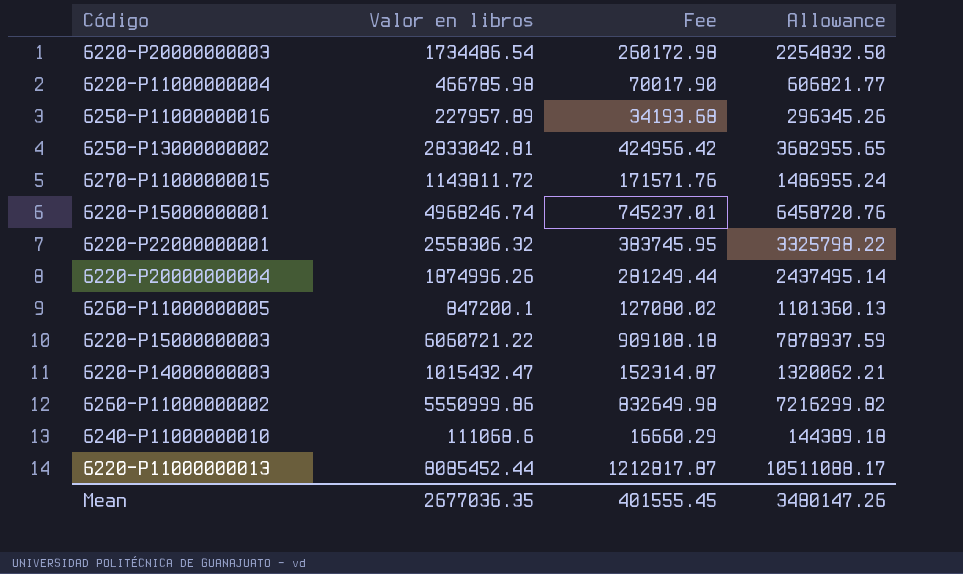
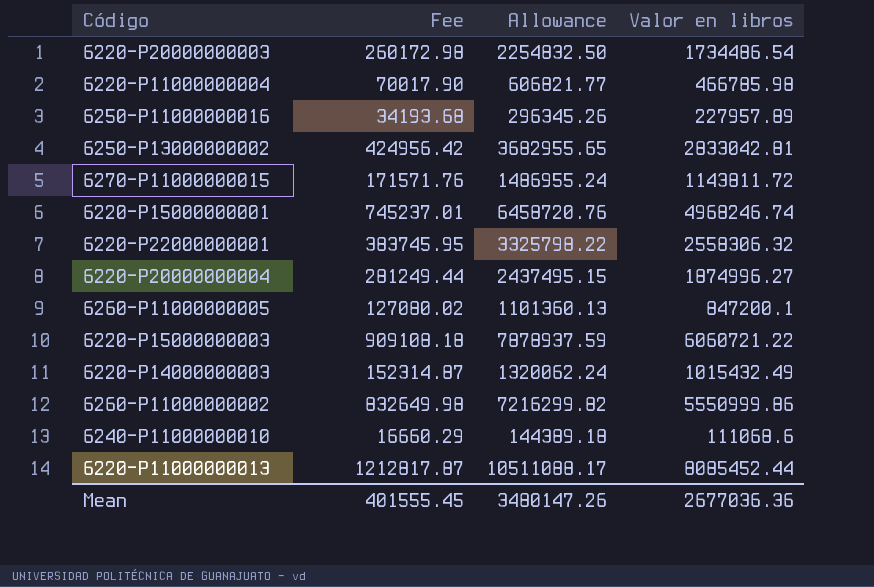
column Valor en libros | position: 2 -> 4
6220-P20000000004 | Allowance: 2437495.14 -> 2437495.15
6220-P20000000004 | Valor en libros: 1874996.26 -> 1874996.27
6220-P14000000003 | Allowance: 1320062.21 -> 1320062.24
6220-P14000000003 | Valor en libros: 1015432.47 -> 1015432.49
Mean | Valor en libros: 2677036.35 -> 2677036.36

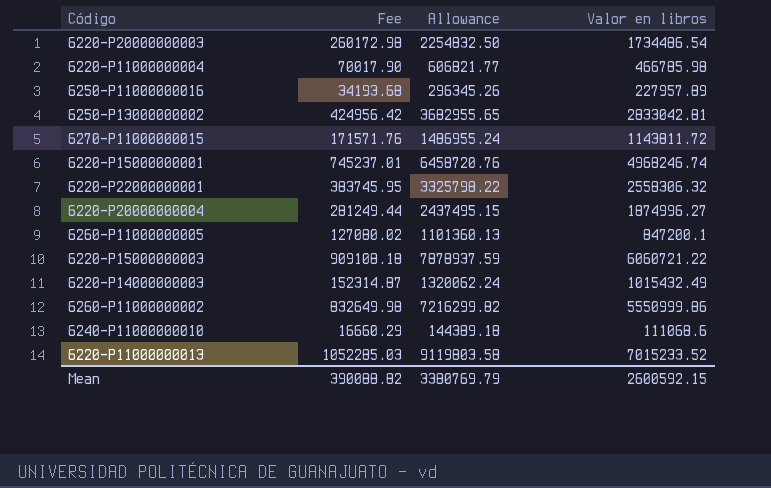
6220-P11000000013 | Fee: 1212817.87 -> 1052285.03
6220-P11000000013 | Allowance: 10511088.17 -> 9119803.58
6220-P11000000013 | Valor en libros: 8085452.44 -> 7015233.52
Mean | Fee: 401555.45 -> 390088.82
Mean | Allowance: 3480147.26 -> 3380769.79
Mean | Valor en libros: 2677036.36 -> 2600592.15

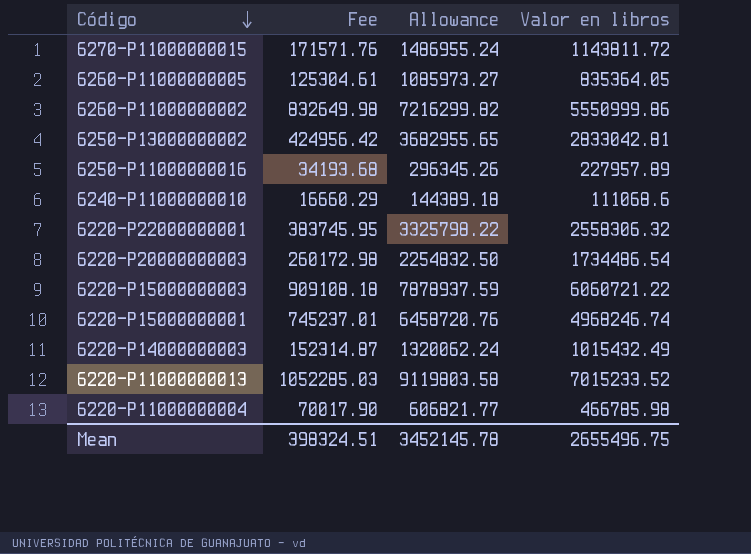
row order: none -> Código descending
row 6220-P20000000004: 281249.44 | 2437495.15 | 1874996.27 -> none
6260-P11000000005 | Fee: 127080.02 -> 125304.61
6260-P11000000005 | Allowance: 1101360.13 -> 1085973.27
6260-P11000000005 | Valor en libros: 847200.1 -> 835364.05
Mean | Fee: 390088.82 -> 398324.51
Mean | Allowance: 3380769.79 -> 3452145.78
Mean | Valor en libros: 2600592.15 -> 2655496.75

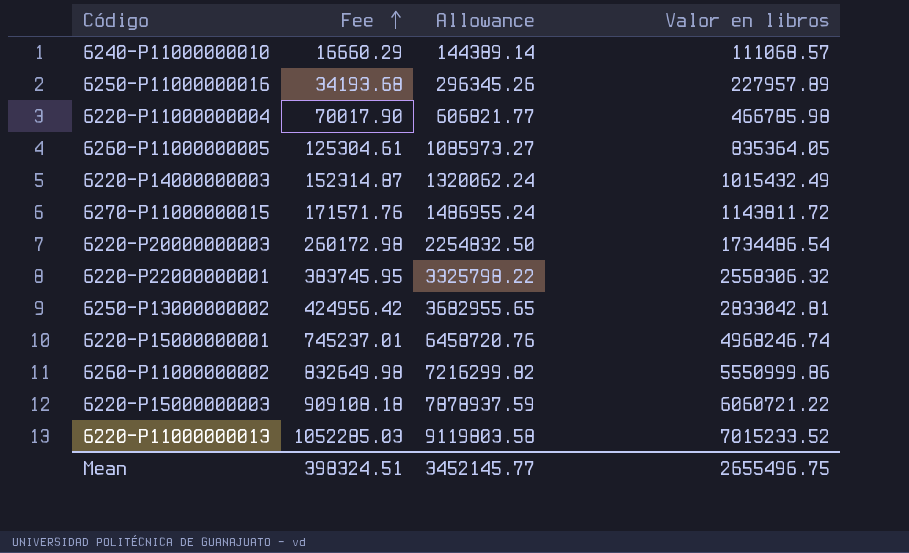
row order: Código descending -> Fee ascending
6240-P11000000010 | Allowance: 144389.18 -> 144389.14
6240-P11000000010 | Valor en libros: 111068.6 -> 111068.57
Mean | Allowance: 3452145.78 -> 3452145.77

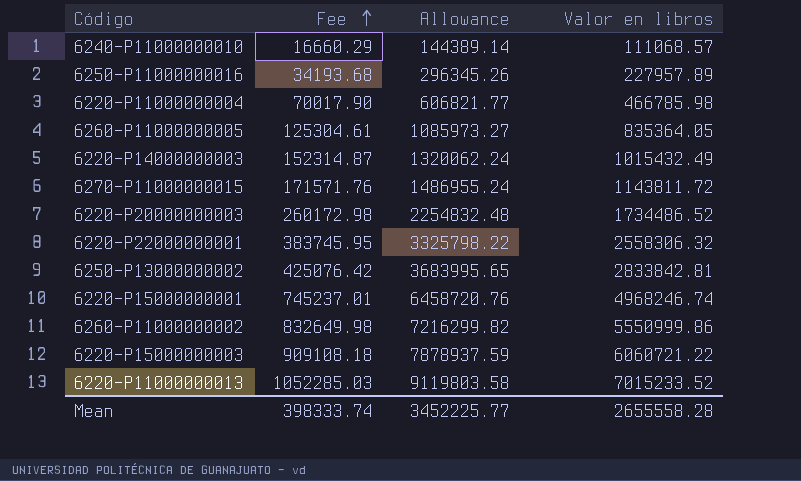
6220-P20000000003 | Allowance: 2254832.50 -> 2254832.48
6220-P20000000003 | Valor en libros: 1734486.54 -> 1734486.52
6250-P13000000002 | Fee: 424956.42 -> 425076.42
6250-P13000000002 | Allowance: 3682955.65 -> 3683995.65
6250-P13000000002 | Valor en libros: 2833042.81 -> 2833842.81
Mean | Fee: 398324.51 -> 398333.74
Mean | Allowance: 3452145.77 -> 3452225.77
Mean | Valor en libros: 2655496.75 -> 2655558.28

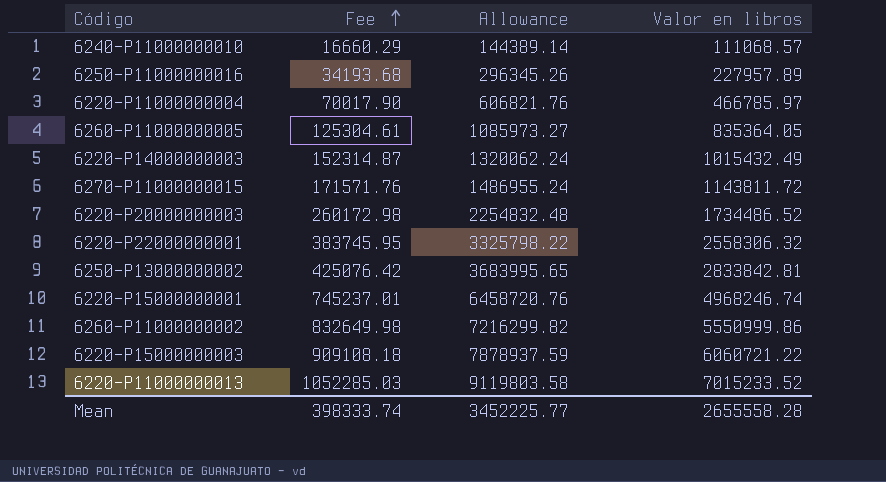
6220-P11000000004 | Allowance: 606821.77 -> 606821.76
6220-P11000000004 | Valor en libros: 466785.98 -> 466785.97

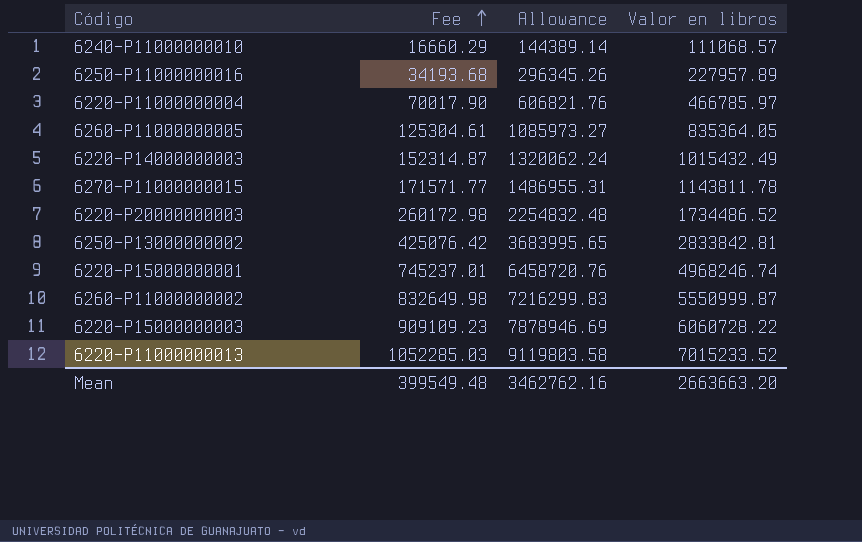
row 6220-P22000000001: 383745.95 | 3325798.22 | 2558306.32 -> none
6270-P11000000015 | Fee: 171571.76 -> 171571.77
6270-P11000000015 | Allowance: 1486955.24 -> 1486955.31
6270-P11000000015 | Valor en libros: 1143811.72 -> 1143811.78
6260-P11000000002 | Allowance: 7216299.82 -> 7216299.83
6260-P11000000002 | Valor en libros: 5550999.86 -> 5550999.87
6220-P15000000003 | Fee: 909108.18 -> 909109.23
6220-P15000000003 | Allowance: 7878937.59 -> 7878946.69
6220-P15000000003 | Valor en libros: 6060721.22 -> 6060728.22
Mean | Fee: 398333.74 -> 399549.48
Mean | Allowance: 3452225.77 -> 3462762.16
Mean | Valor en libros: 2655558.28 -> 2663663.20

